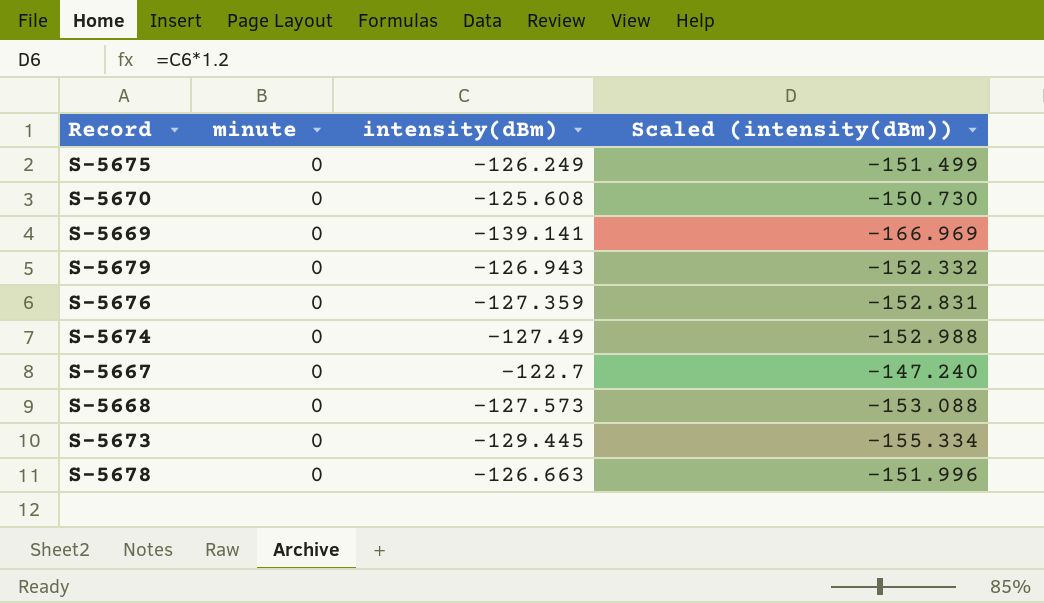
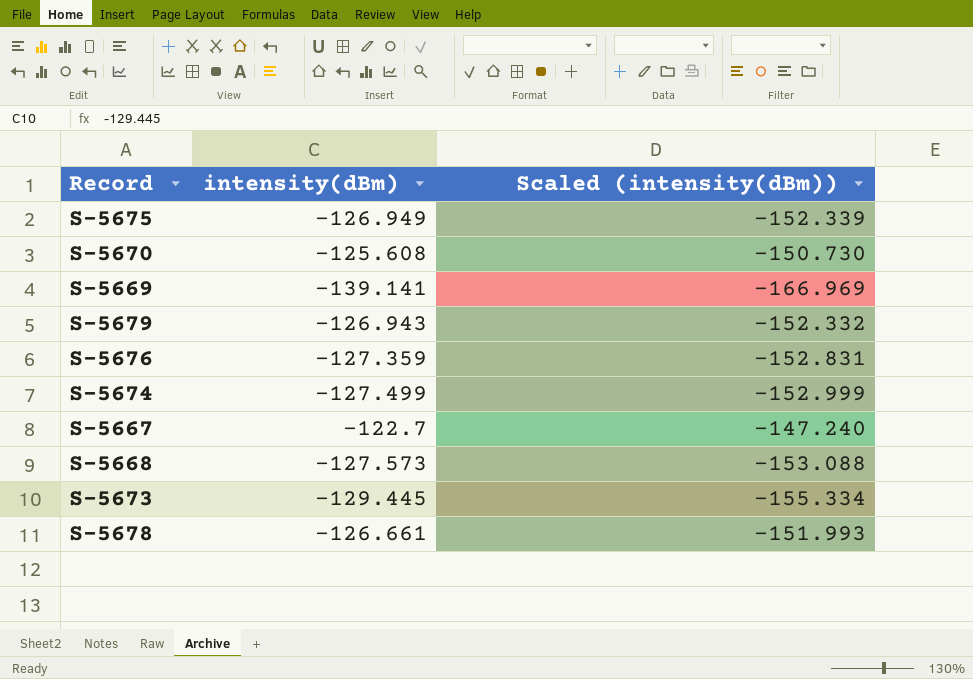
column minute | position: 2 -> none
S-5675 | intensity(dBm): -126.249 -> -126.949
S-5675 | Scaled (intensity(dBm)): -151.499 -> -152.339
S-5674 | intensity(dBm): -127.49 -> -127.499
S-5674 | Scaled (intensity(dBm)): -152.988 -> -152.999
S-5678 | intensity(dBm): -126.663 -> -126.661
S-5678 | Scaled (intensity(dBm)): -151.996 -> -151.993

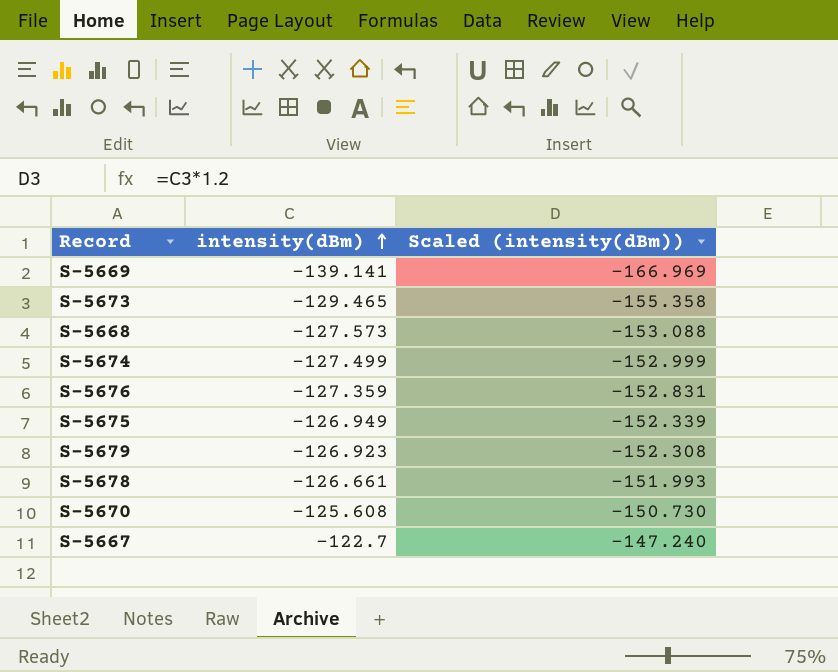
row order: none -> intensity(dBm) ascending
S-5673 | intensity(dBm): -129.445 -> -129.465
S-5673 | Scaled (intensity(dBm)): -155.334 -> -155.358
S-5679 | intensity(dBm): -126.943 -> -126.923
S-5679 | Scaled (intensity(dBm)): -152.332 -> -152.308

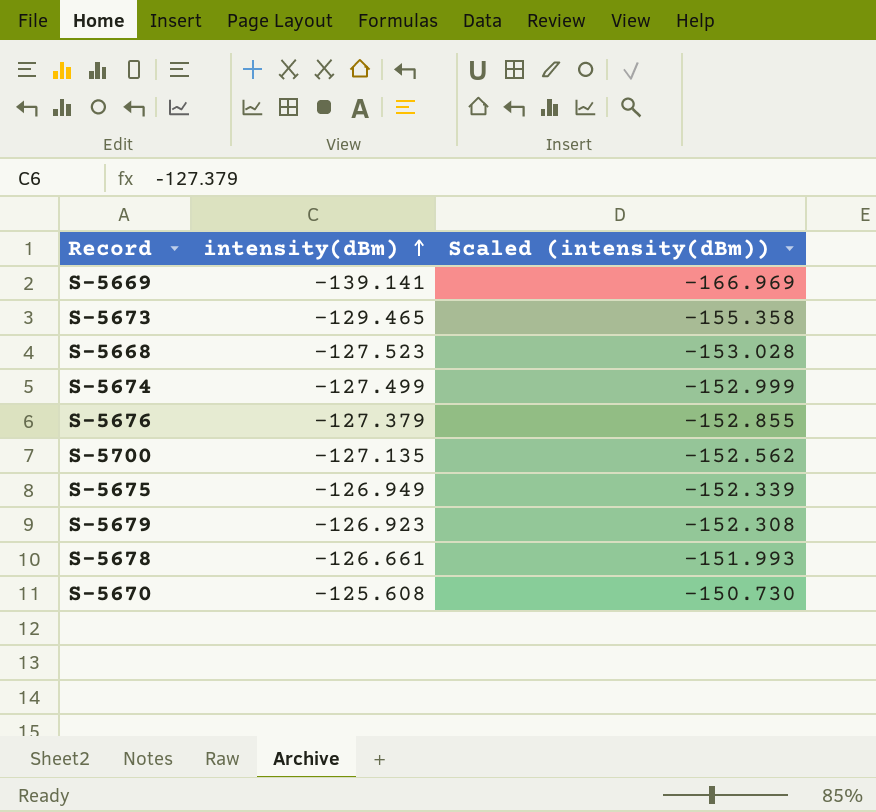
row S-5667: -122.7 | -147.240 -> none
S-5668 | intensity(dBm): -127.573 -> -127.523
S-5668 | Scaled (intensity(dBm)): -153.088 -> -153.028
S-5676 | intensity(dBm): -127.359 -> -127.379
S-5676 | Scaled (intensity(dBm)): -152.831 -> -152.855
row S-5700: none -> -127.135 | -152.562

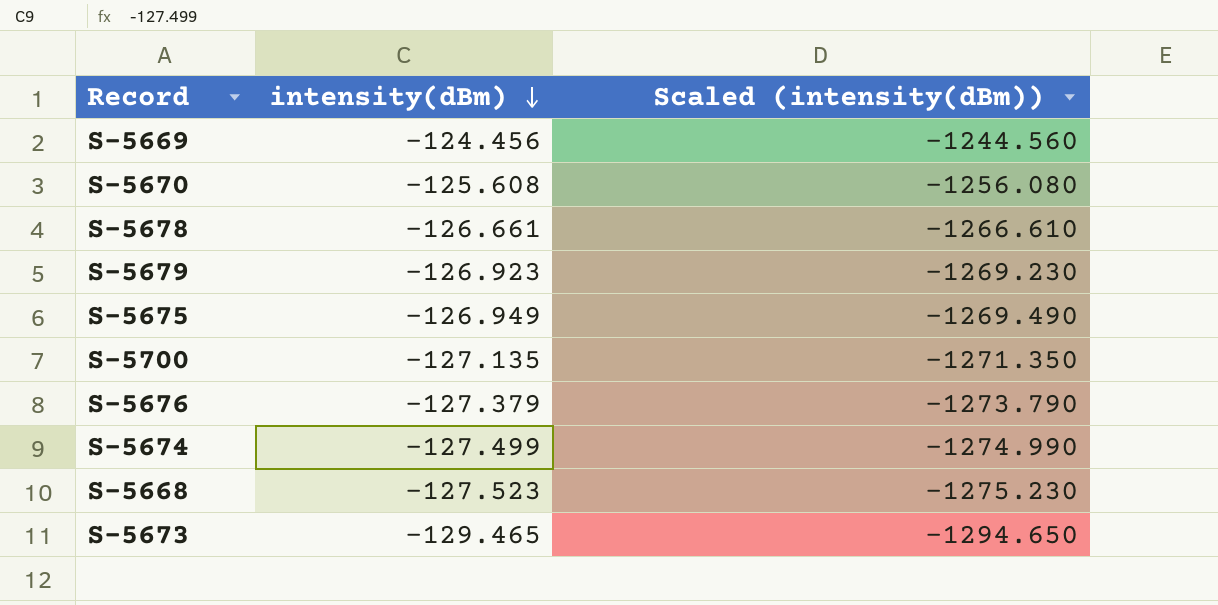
row order: intensity(dBm) ascending -> intensity(dBm) descending
column Scaled (intensity(dBm)) | formula: [intensity(dBm)] * 1.2 -> [intensity(dBm)] * 10
S-5669 | intensity(dBm): -139.141 -> -124.456

